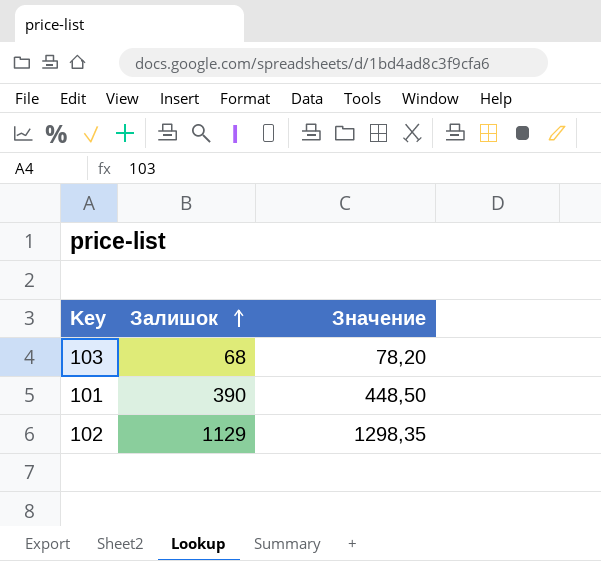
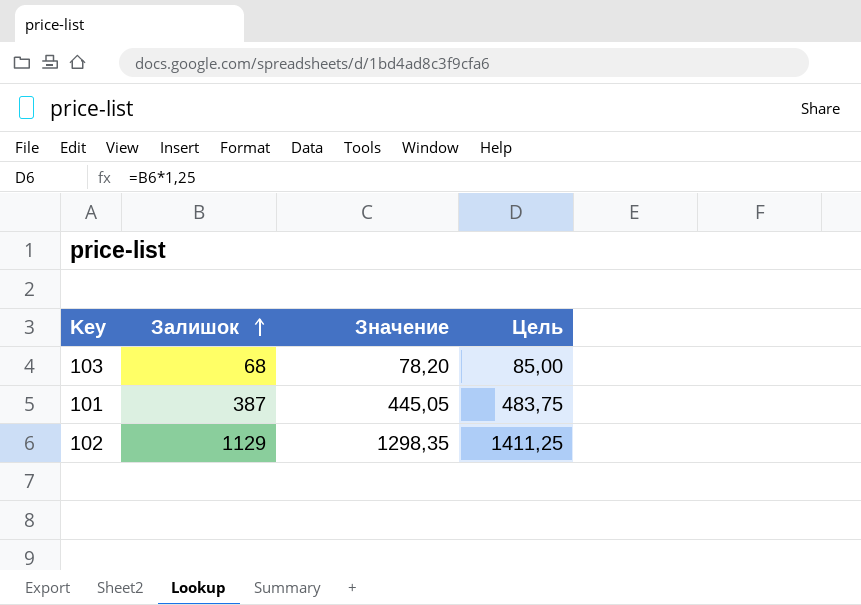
column Цель | formula: none -> [Залишок] * 1,25
101 | Залишок: 390 -> 387
101 | Значение: 448,50 -> 445,05

